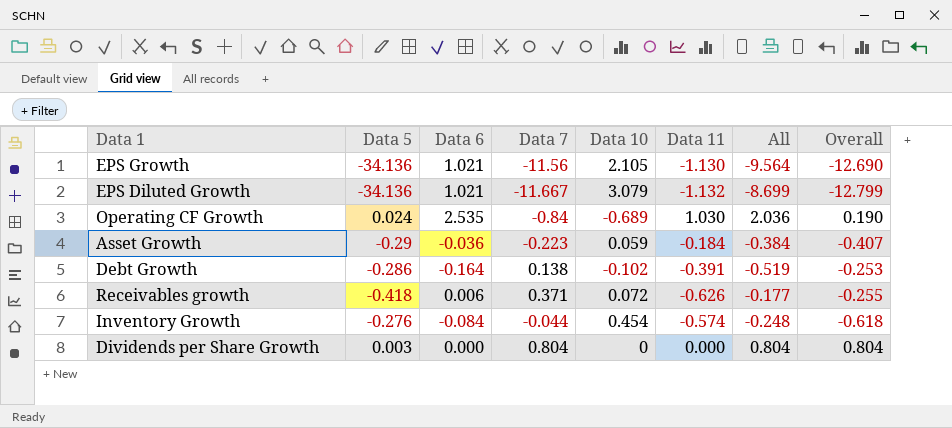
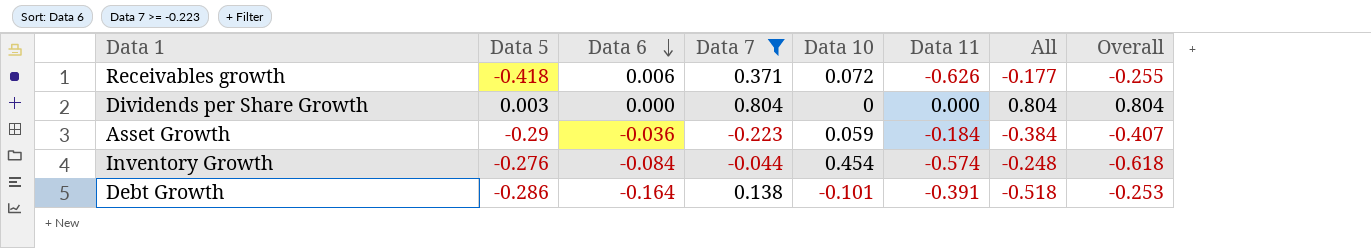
filter: none -> Data 7 >= -0.223
row order: none -> Data 6 descending
Debt Growth | Data 10: -0.102 -> -0.101
Debt Growth | All: -0.519 -> -0.518

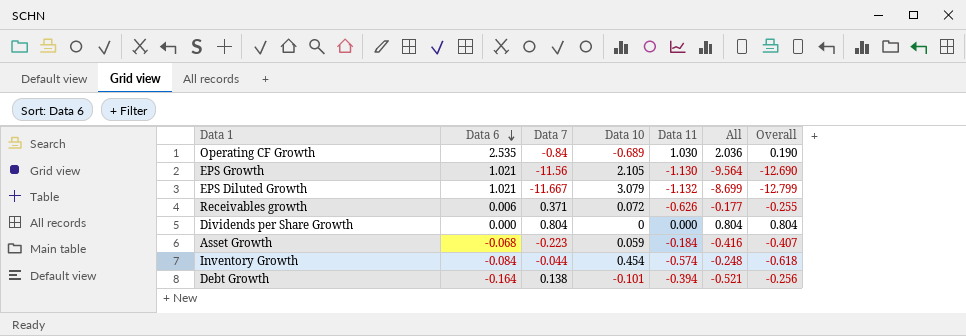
filter: Data 7 >= -0.223 -> none
column Data 5 | position: 2 -> none
Asset Growth | Data 6: -0.036 -> -0.068
Asset Growth | All: -0.384 -> -0.416
Debt Growth | Data 11: -0.391 -> -0.394
Debt Growth | All: -0.518 -> -0.521
Debt Growth | Overall: -0.253 -> -0.256

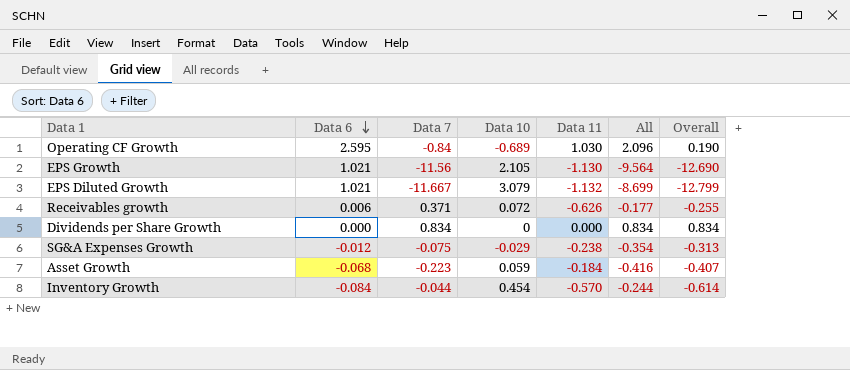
row Debt Growth: -0.164 | 0.138 | -0.101 | -0.394 | -0.521 | -0.256 -> none
Operating CF Growth | Data 6: 2.535 -> 2.595
Operating CF Growth | All: 2.036 -> 2.096
Dividends per Share Growth | Data 7: 0.804 -> 0.834
Dividends per Share Growth | All: 0.804 -> 0.834
Dividends per Share Growth | Overall: 0.804 -> 0.834
row SG&A Expenses Growth: none -> -0.012 | -0.075 | -0.029 | -0.238 | -0.354 | -0.313
Inventory Growth | Data 11: -0.574 -> -0.570
Inventory Growth | All: -0.248 -> -0.244
Inventory Growth | Overall: -0.618 -> -0.614

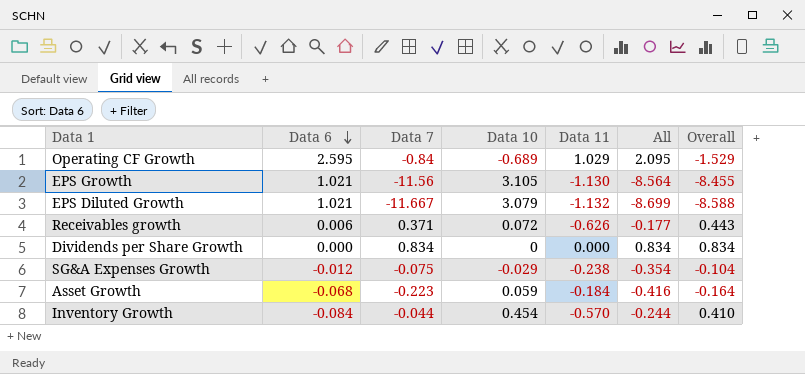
column Overall | formula: [Data 7] + [Data 11] -> [Data 7] + [Data 10]
Operating CF Growth | Data 11: 1.030 -> 1.029
Operating CF Growth | All: 2.096 -> 2.095
EPS Growth | Data 10: 2.105 -> 3.105
EPS Growth | All: -9.564 -> -8.564

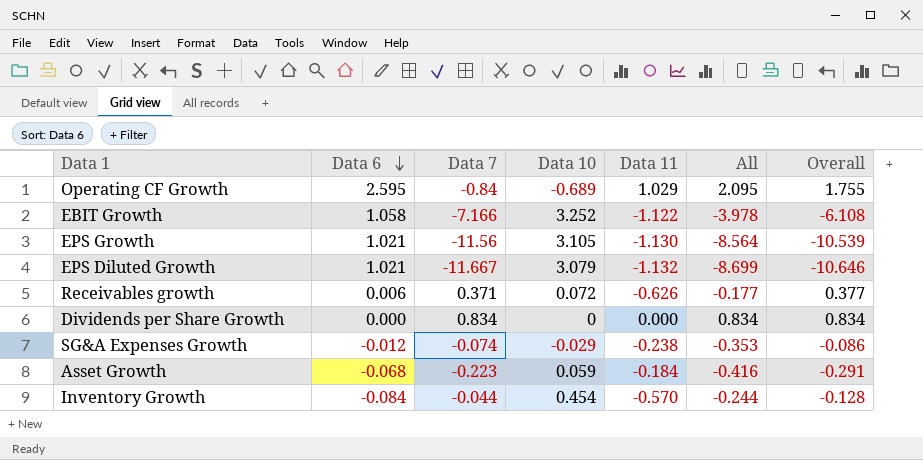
column Overall | formula: [Data 7] + [Data 10] -> [Data 6] + [Data 7]
row EBIT Growth: none -> 1.058 | -7.166 | 3.252 | -1.122 | -3.978 | -6.108
SG&A Expenses Growth | Data 7: -0.075 -> -0.074
SG&A Expenses Growth | All: -0.354 -> -0.353

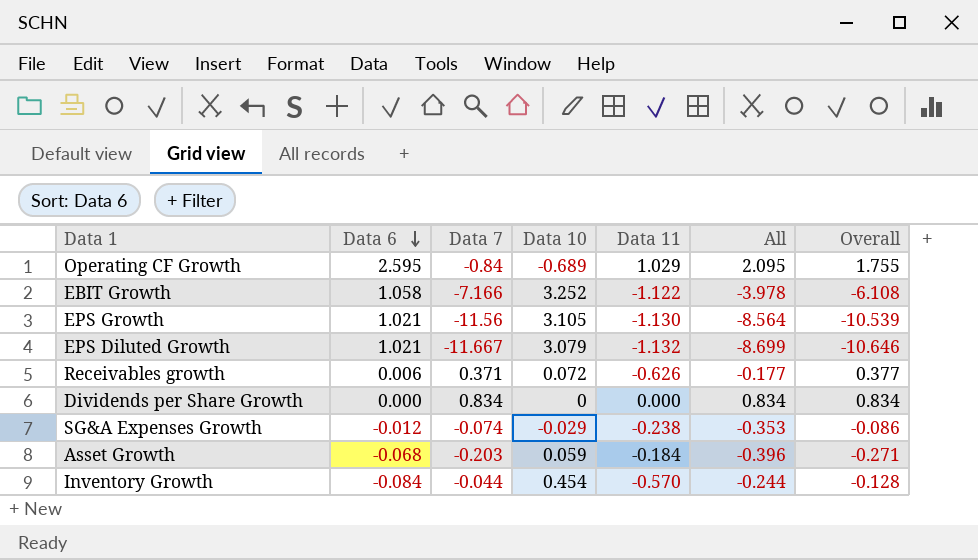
Asset Growth | Data 7: -0.223 -> -0.203
Asset Growth | All: -0.416 -> -0.396
Asset Growth | Overall: -0.291 -> -0.271

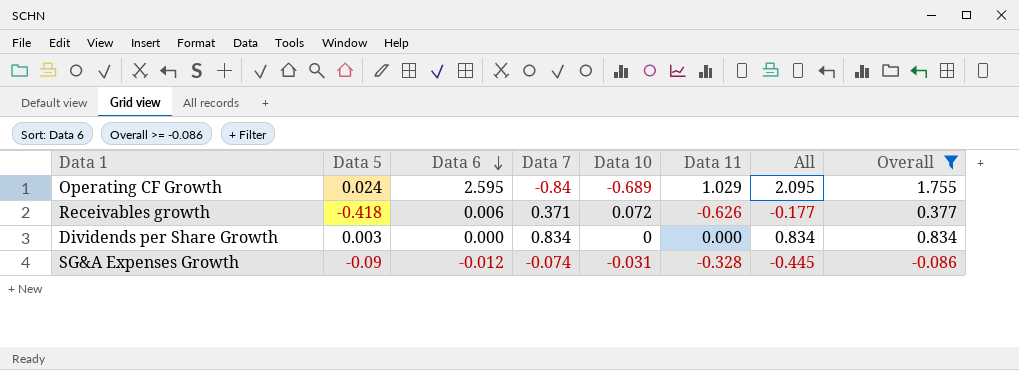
filter: none -> Overall >= -0.086
column Data 5 | position: none -> 2
SG&A Expenses Growth | Data 10: -0.029 -> -0.031
SG&A Expenses Growth | Data 11: -0.238 -> -0.328
SG&A Expenses Growth | All: -0.353 -> -0.445

